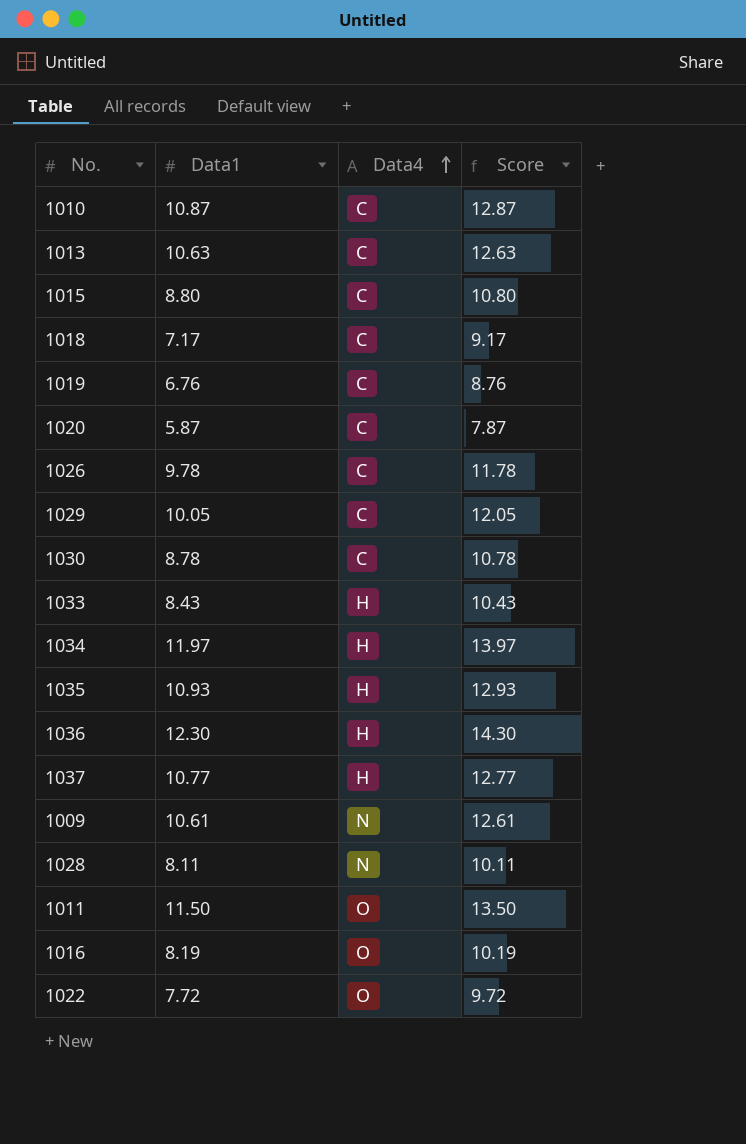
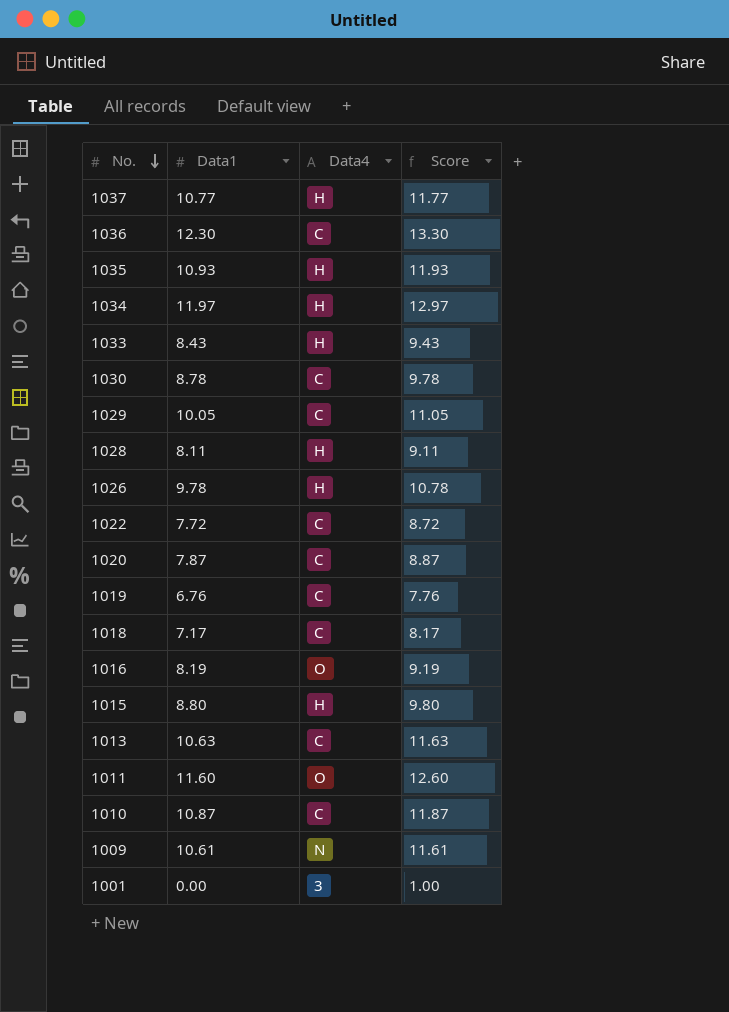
row order: Data4 ascending -> No. descending
column Score | formula: [Data1] + 2 -> [Data1] + 1
1036 | Data4: H -> C
1028 | Data4: N -> H
1026 | Data4: C -> H
1022 | Data4: O -> C
1020 | Data1: 5.87 -> 7.87
1015 | Data4: C -> H
1011 | Data1: 11.50 -> 11.60
row 1001: none -> 0.00 | 3 | 1.00

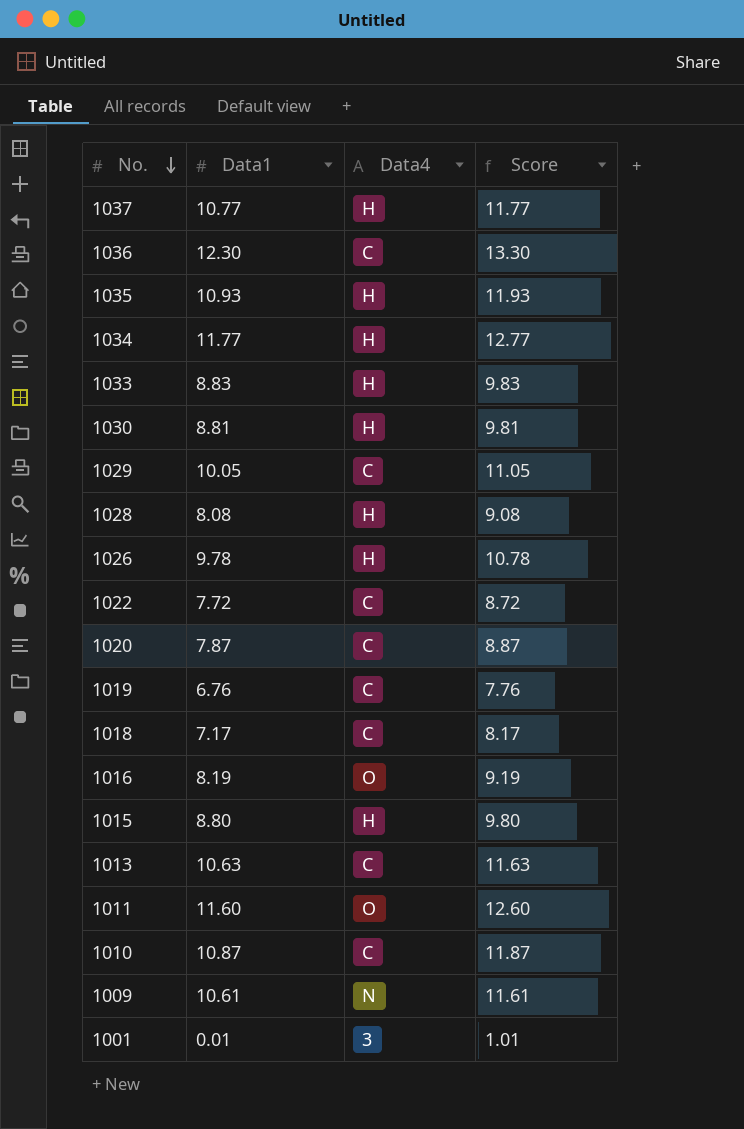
1034 | Data1: 11.97 -> 11.77
1034 | Score: 12.97 -> 12.77
1033 | Data1: 8.43 -> 8.83
1033 | Score: 9.43 -> 9.83
1030 | Data1: 8.78 -> 8.81
1030 | Data4: C -> H
1030 | Score: 9.78 -> 9.81
1028 | Data1: 8.11 -> 8.08
1028 | Score: 9.11 -> 9.08
1001 | Data1: 0.00 -> 0.01
1001 | Score: 1.00 -> 1.01

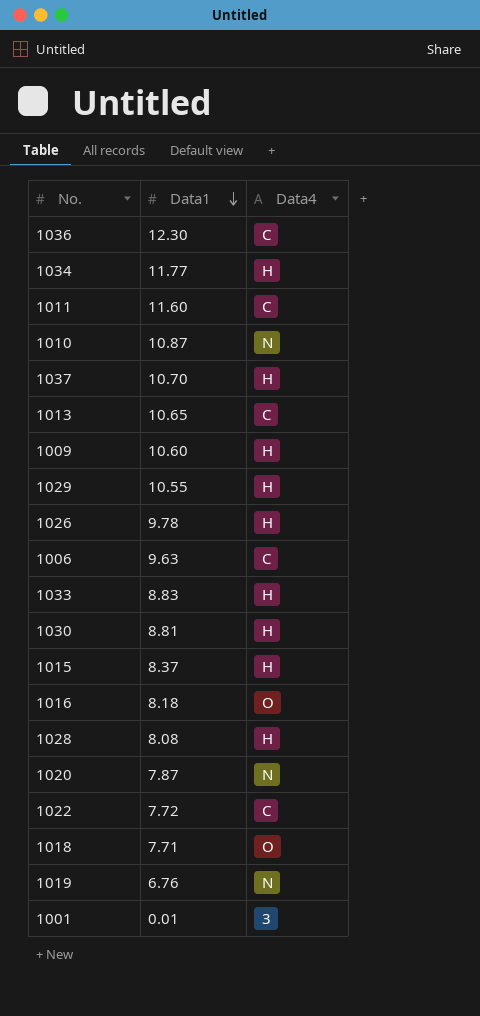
row order: No. descending -> Data1 descending
column Score | formula: [Data1] + 1 -> none
row 1035: 10.93 | H | 11.93 -> none
1011 | Data4: O -> C
1010 | Data4: C -> N
1037 | Data1: 10.77 -> 10.70
1013 | Data1: 10.63 -> 10.65
1009 | Data1: 10.61 -> 10.60
1009 | Data4: N -> H
1029 | Data1: 10.05 -> 10.55
1029 | Data4: C -> H
row 1006: none -> 9.63 | C
1015 | Data1: 8.80 -> 8.37
1016 | Data1: 8.19 -> 8.18
1020 | Data4: C -> N
1018 | Data1: 7.17 -> 7.71
1018 | Data4: C -> O
1019 | Data4: C -> N

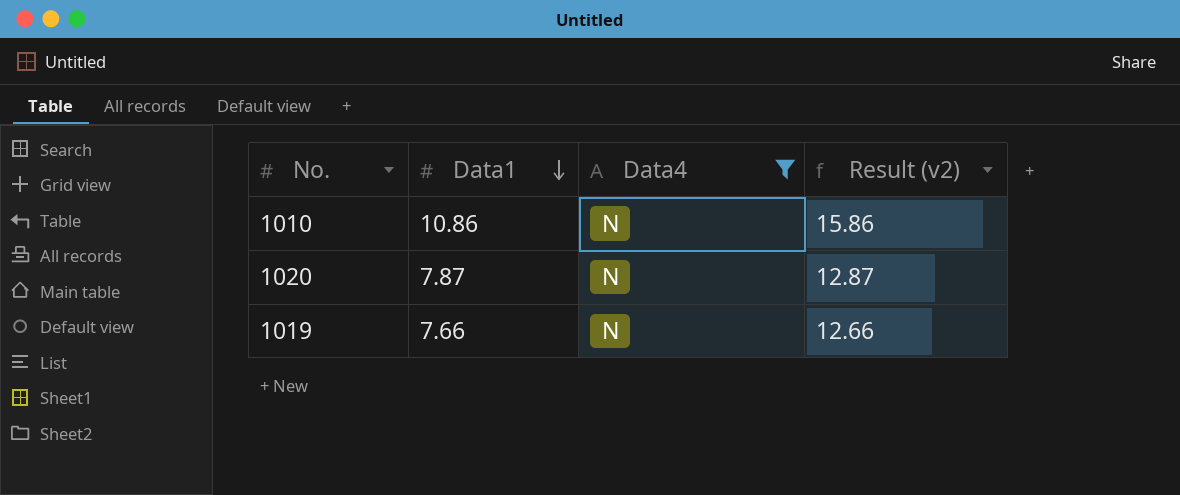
filter: none -> Data4 = N
column Result (v2) | formula: none -> [Data1] + 5
1010 | Data1: 10.87 -> 10.86
1019 | Data1: 6.76 -> 7.66

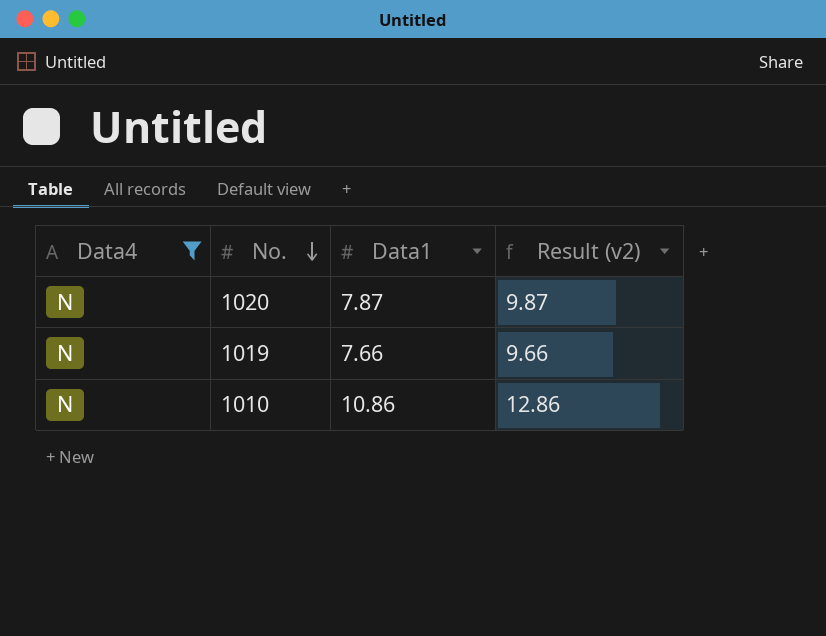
row order: Data1 descending -> No. descending
column Data4 | position: 3 -> 1
column Result (v2) | formula: [Data1] + 5 -> [Data1] + 2

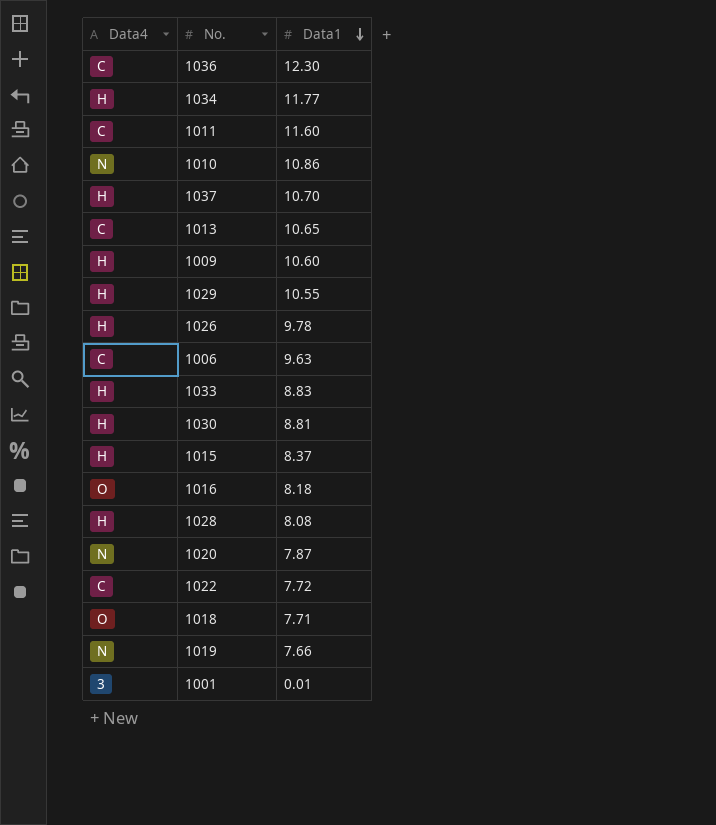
filter: Data4 = N -> none
row order: No. descending -> Data1 descending
column Result (v2) | formula: [Data1] + 2 -> none

